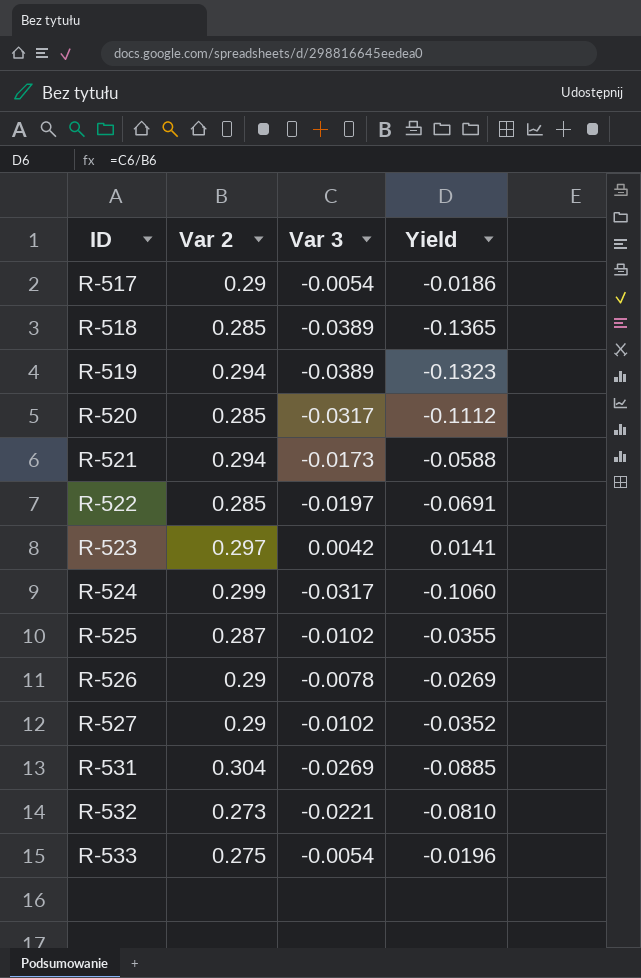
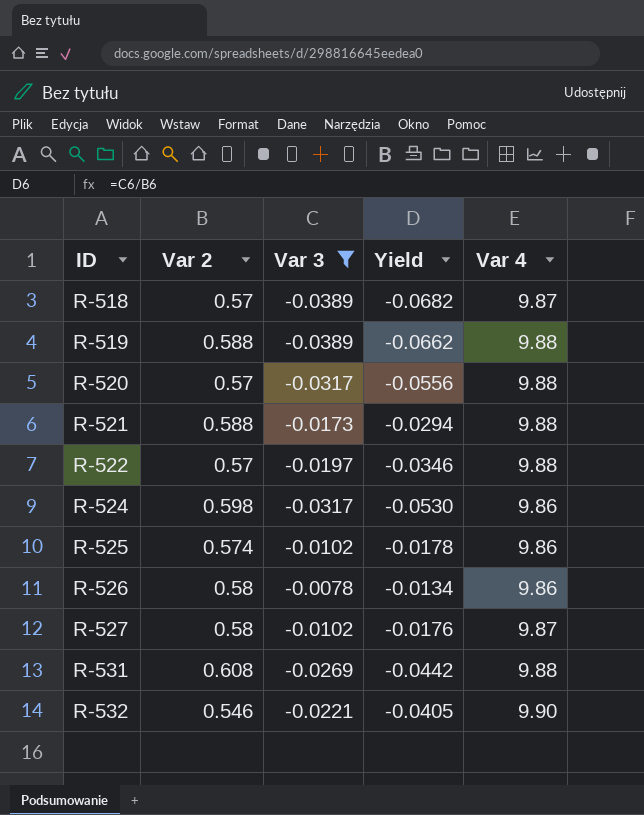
filter: none -> Var 3 <= -0.0078
column Var 4 | position: none -> 5
R-518 | Var 2: 0.285 -> 0.57
R-518 | Yield: -0.1365 -> -0.0682
R-519 | Var 2: 0.294 -> 0.588
R-519 | Yield: -0.1323 -> -0.0662
R-520 | Var 2: 0.285 -> 0.57
R-520 | Yield: -0.1112 -> -0.0556
R-521 | Var 2: 0.294 -> 0.588
R-521 | Yield: -0.0588 -> -0.0294
R-522 | Var 2: 0.285 -> 0.57
R-522 | Yield: -0.0691 -> -0.0346
R-524 | Var 2: 0.299 -> 0.598
R-524 | Yield: -0.1060 -> -0.0530
R-525 | Var 2: 0.287 -> 0.574
R-525 | Yield: -0.0355 -> -0.0178
R-526 | Var 2: 0.29 -> 0.58
R-526 | Yield: -0.0269 -> -0.0134
R-527 | Var 2: 0.29 -> 0.58
R-527 | Yield: -0.0352 -> -0.0176
R-531 | Var 2: 0.304 -> 0.608
R-531 | Yield: -0.0885 -> -0.0442
R-532 | Var 2: 0.273 -> 0.546
R-532 | Yield: -0.0810 -> -0.0405

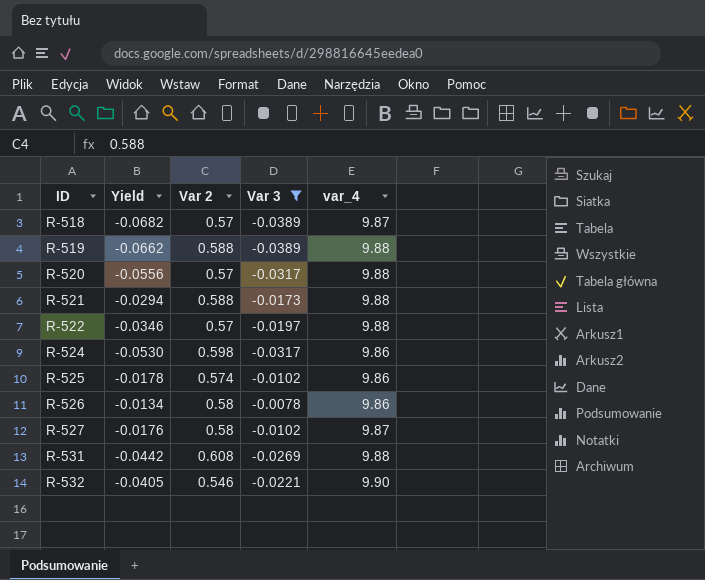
column Yield | position: 4 -> 2
column name: Var 4 -> var_4

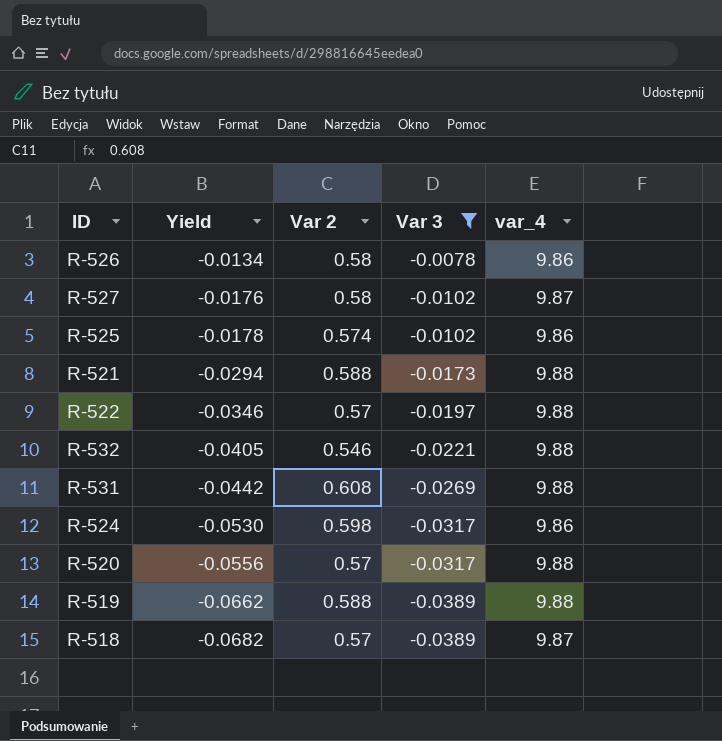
row order: ID ascending -> Yield descending
R-532 | var_4: 9.90 -> 9.88

